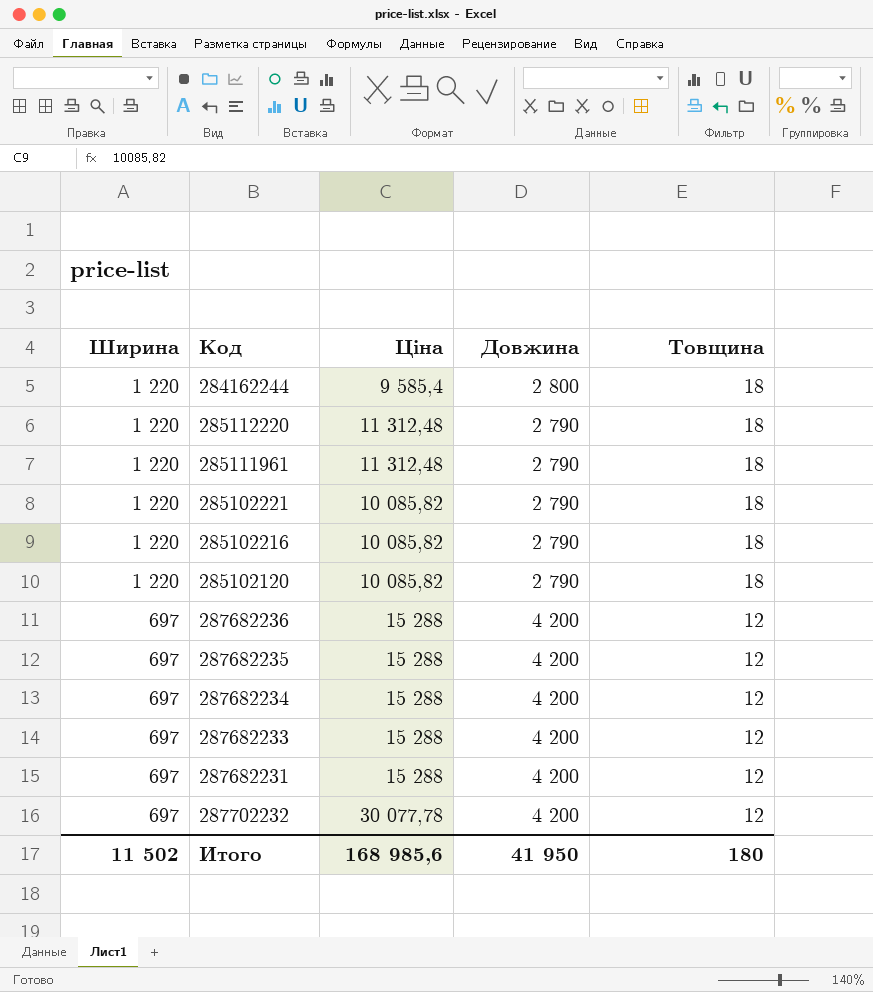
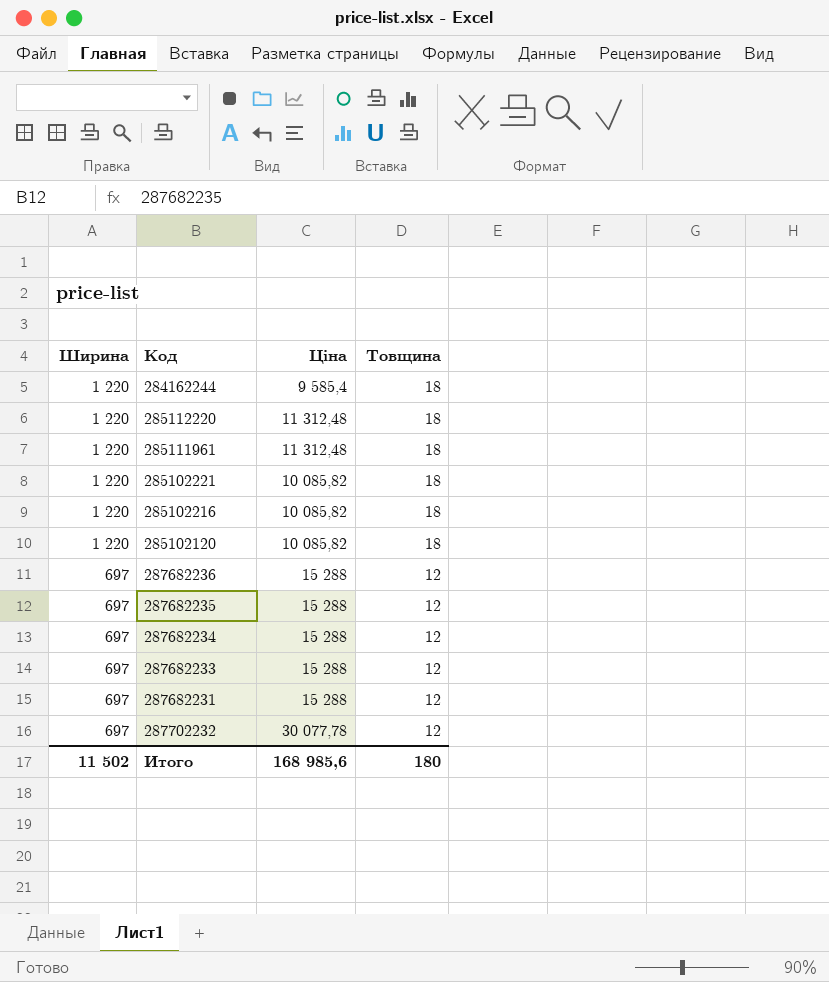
column Довжина | position: 4 -> none

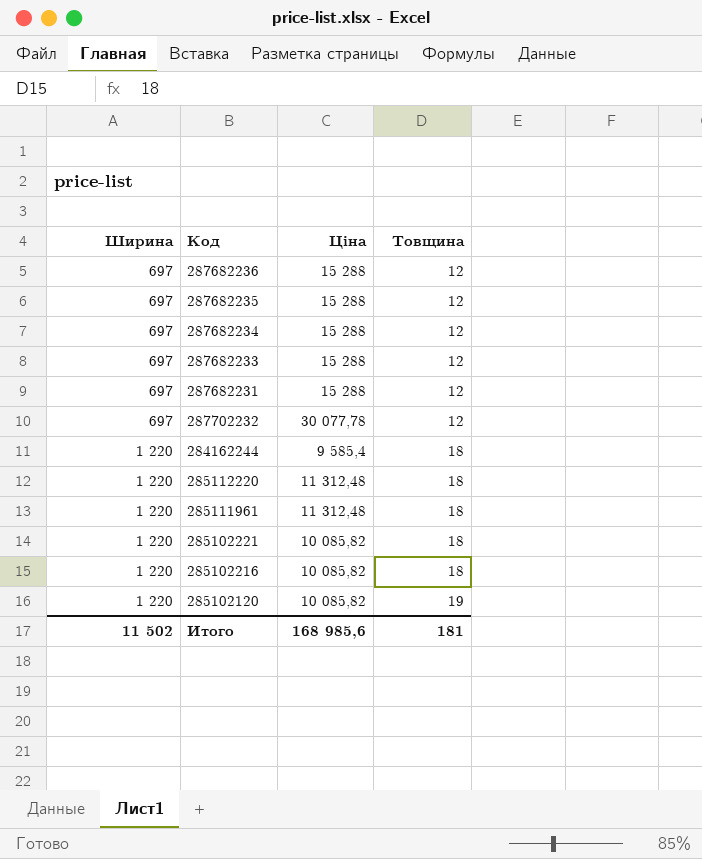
row order: Ширина descending -> Ширина ascending
285102120 | Товщина: 18 -> 19
Итого | Товщина: 180 -> 181

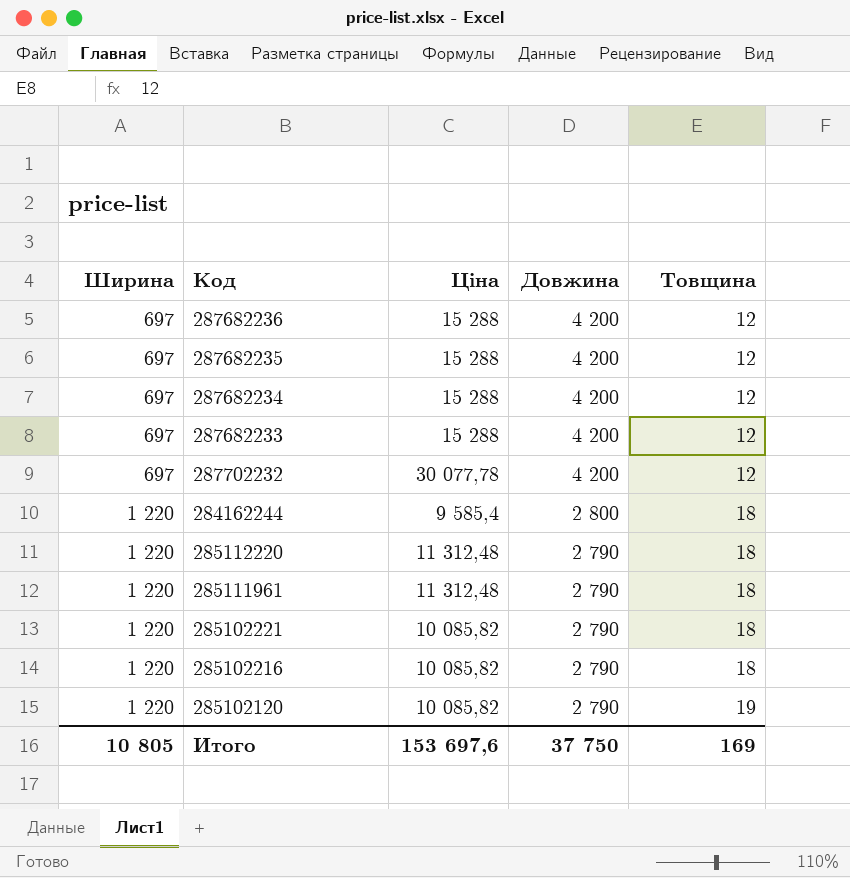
column Довжина | position: none -> 4
row 287682231: 697 | 15 288 | 12 -> none
Итого | Ширина: 11 502 -> 10 805
Итого | Ціна: 168 985,6 -> 153 697,6
Итого | Товщина: 181 -> 169

